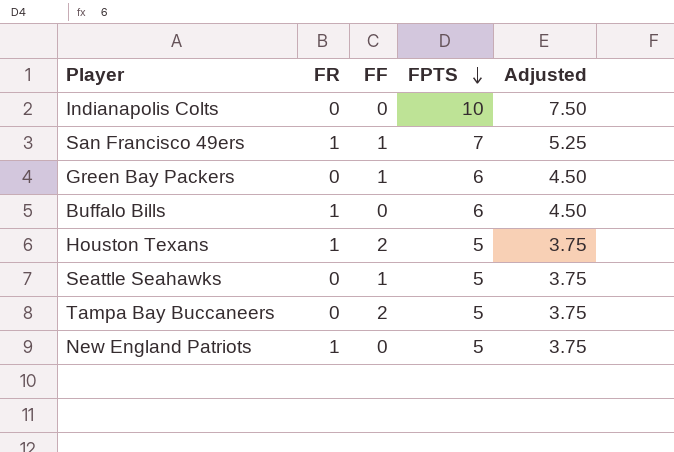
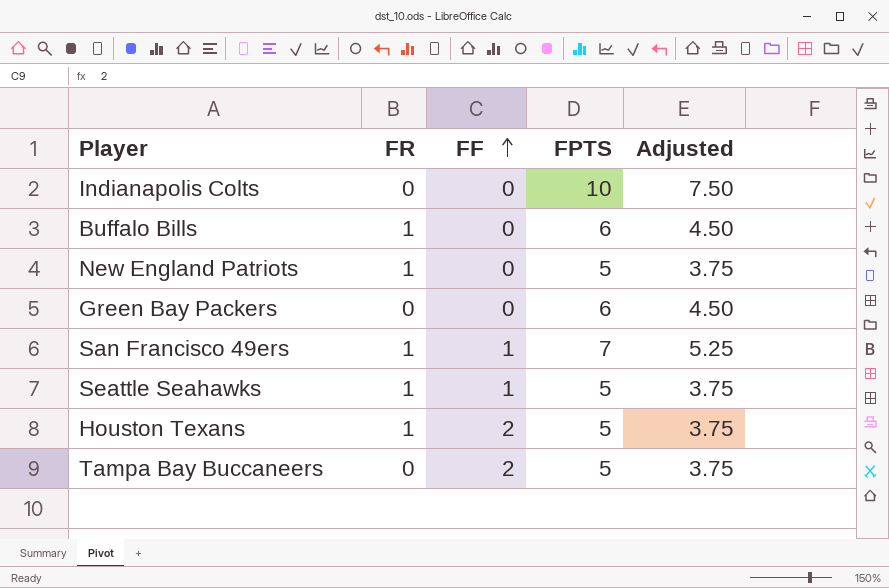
row order: FPTS descending -> FF ascending
Green Bay Packers | FF: 1 -> 0
Seattle Seahawks | FR: 0 -> 1

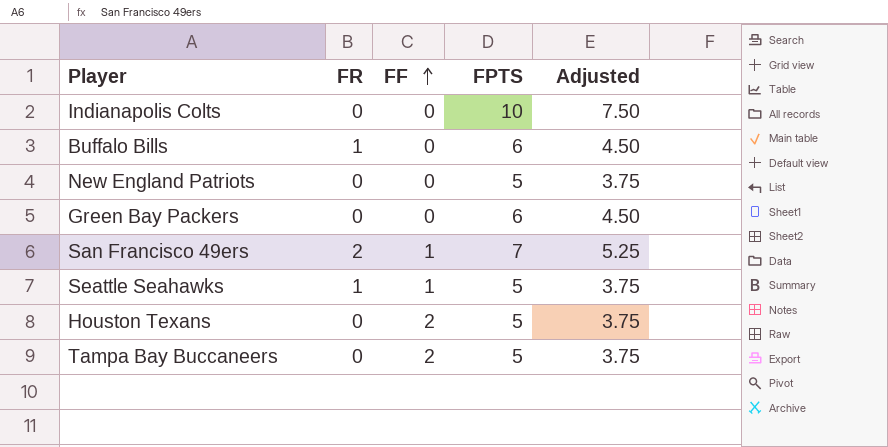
New England Patriots | FR: 1 -> 0
San Francisco 49ers | FR: 1 -> 2
Houston Texans | FR: 1 -> 0

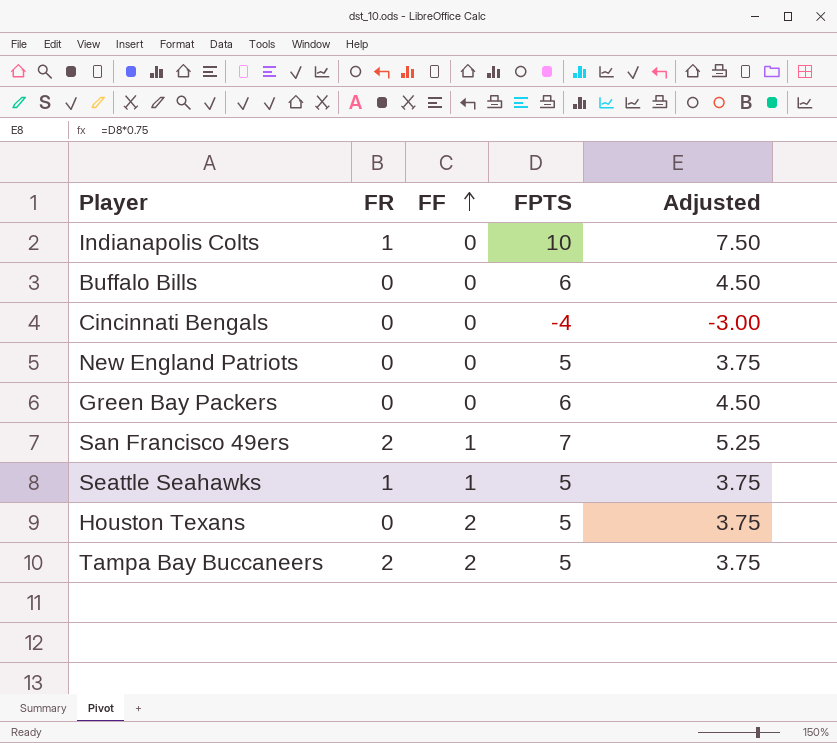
Indianapolis Colts | FR: 0 -> 1
Buffalo Bills | FR: 1 -> 0
row Cincinnati Bengals: none -> 0 | 0 | -4 | -3.00
Tampa Bay Buccaneers | FR: 0 -> 2

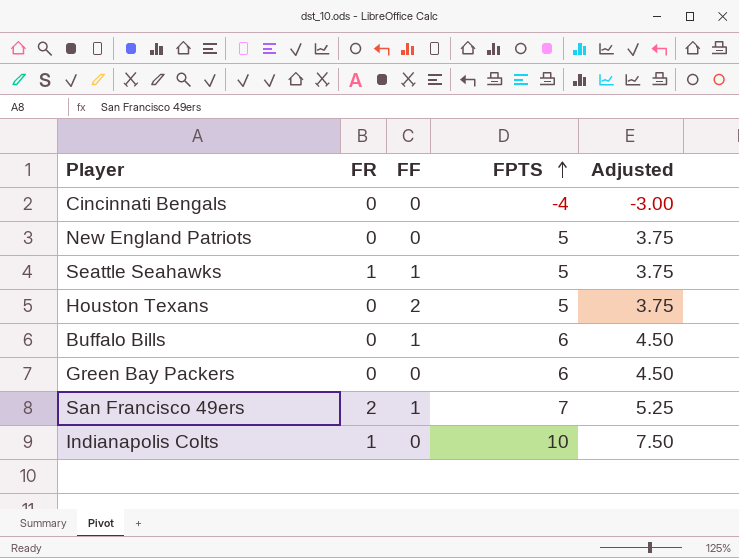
row order: FF ascending -> FPTS ascending
row Tampa Bay Buccaneers: 2 | 2 | 5 | 3.75 -> none
Buffalo Bills | FF: 0 -> 1

